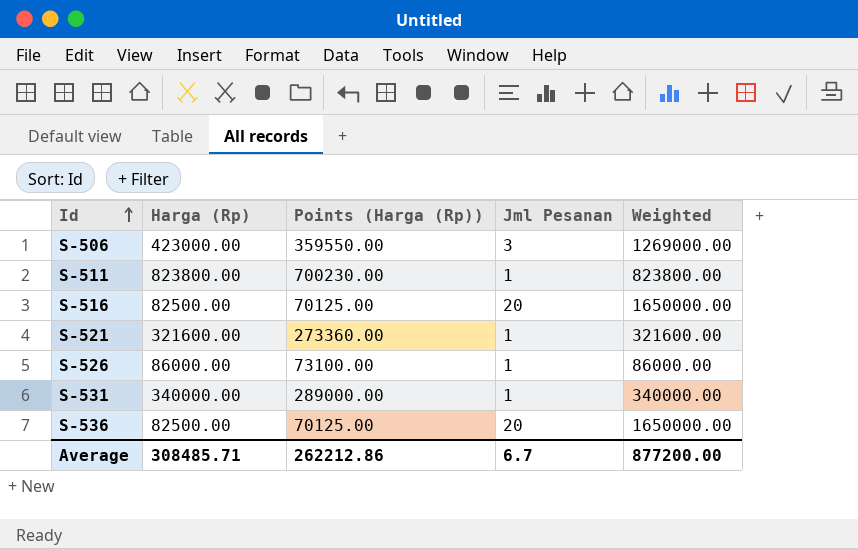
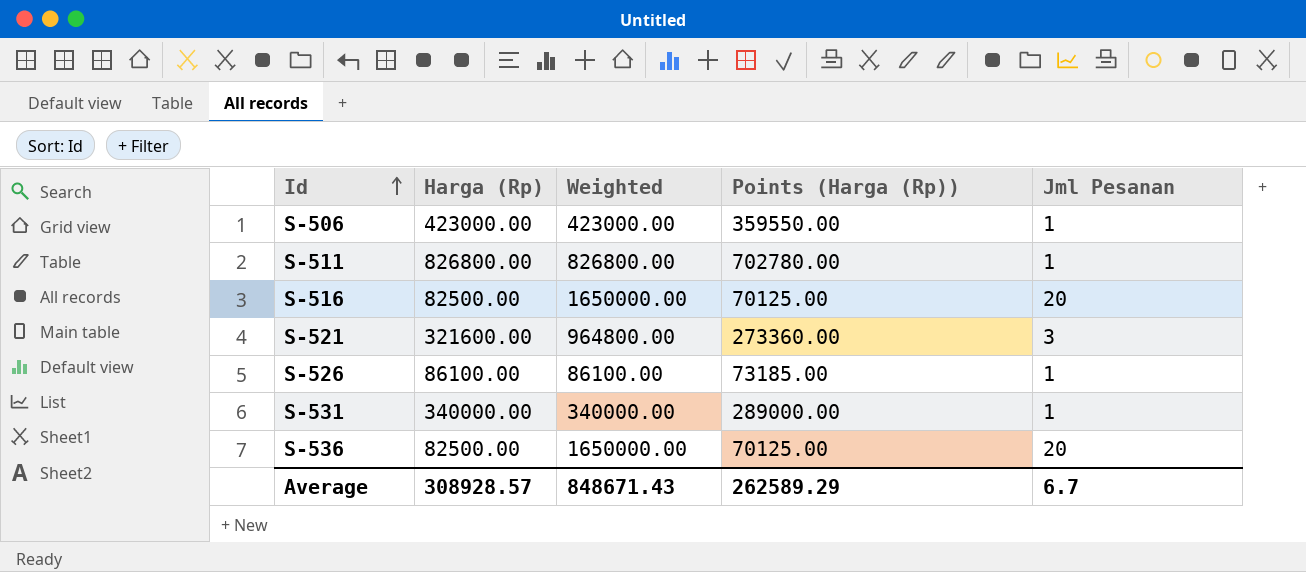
column Weighted | position: 5 -> 3
S-506 | Weighted: 1269000.00 -> 423000.00
S-506 | Jml Pesanan: 3 -> 1
S-511 | Harga (Rp): 823800.00 -> 826800.00
S-511 | Weighted: 823800.00 -> 826800.00
S-511 | Points (Harga (Rp)): 700230.00 -> 702780.00
S-521 | Weighted: 321600.00 -> 964800.00
S-521 | Jml Pesanan: 1 -> 3
S-526 | Harga (Rp): 86000.00 -> 86100.00
S-526 | Weighted: 86000.00 -> 86100.00
S-526 | Points (Harga (Rp)): 73100.00 -> 73185.00
Average | Harga (Rp): 308485.71 -> 308928.57
Average | Weighted: 877200.00 -> 848671.43
Average | Points (Harga (Rp)): 262212.86 -> 262589.29

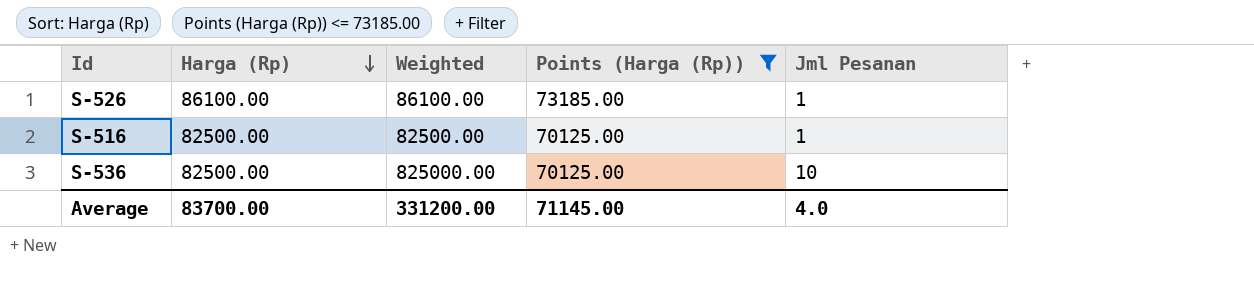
filter: none -> Points (Harga (Rp)) <= 73185.00
row order: Id ascending -> Harga (Rp) descending
S-516 | Weighted: 1650000.00 -> 82500.00
S-516 | Jml Pesanan: 20 -> 1
S-536 | Weighted: 1650000.00 -> 825000.00
S-536 | Jml Pesanan: 20 -> 10
Average | Harga (Rp): 308928.57 -> 83700.00
Average | Weighted: 848671.43 -> 331200.00
Average | Points (Harga (Rp)): 262589.29 -> 71145.00
Average | Jml Pesanan: 6.7 -> 4.0

